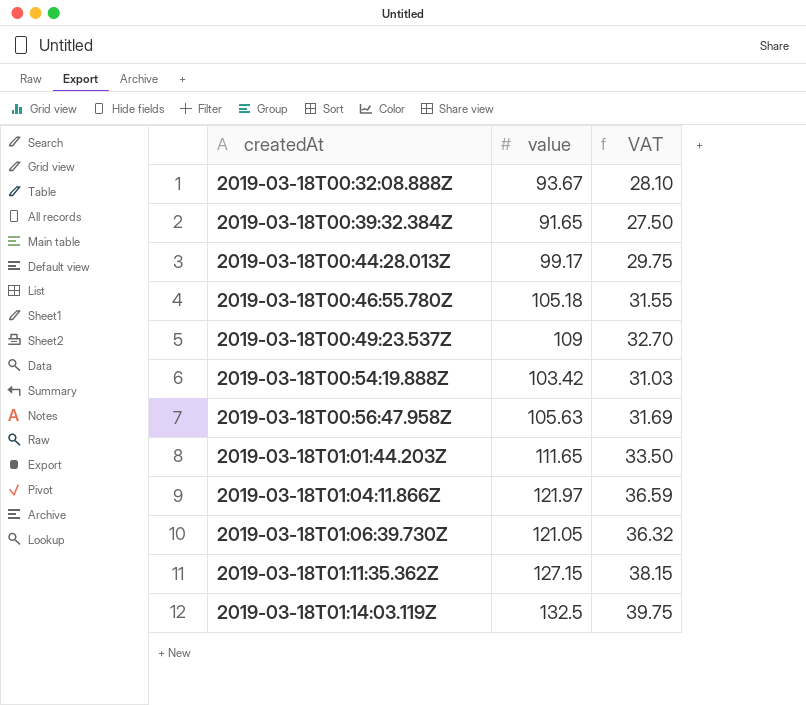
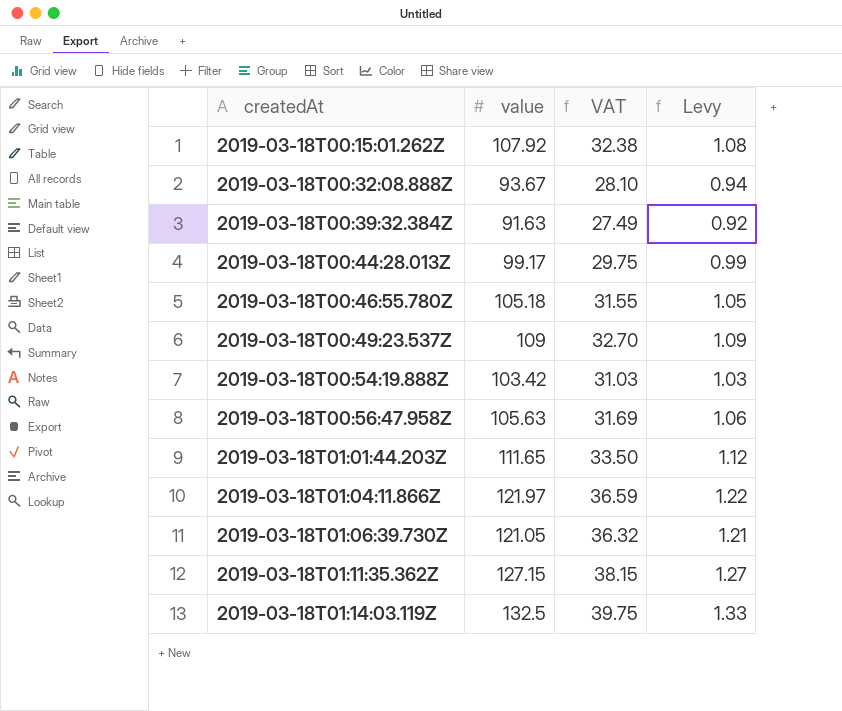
column Levy | formula: none -> [value] * 0.01
row 2019-03-18T00:15:01.262Z: none -> 107.92 | 32.38 | 1.08
2019-03-18T00:39:32.384Z | value: 91.65 -> 91.63
2019-03-18T00:39:32.384Z | VAT: 27.50 -> 27.49

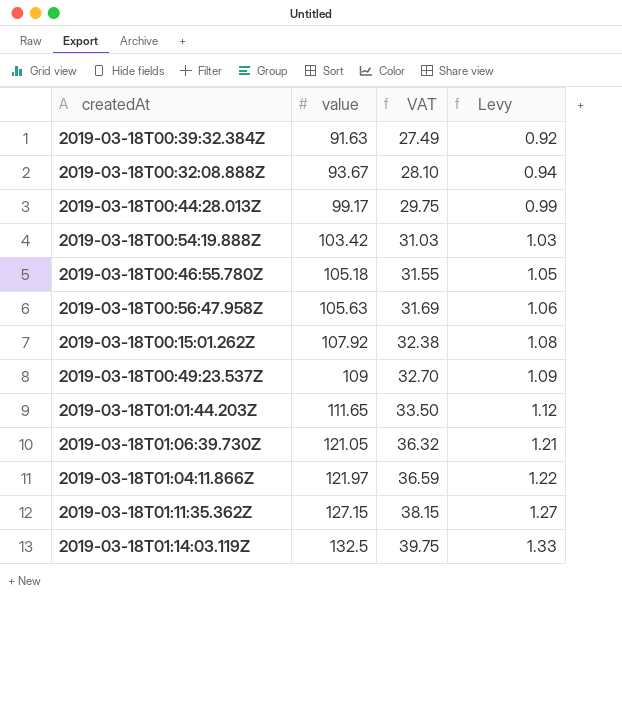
row order: createdAt ascending -> value ascending

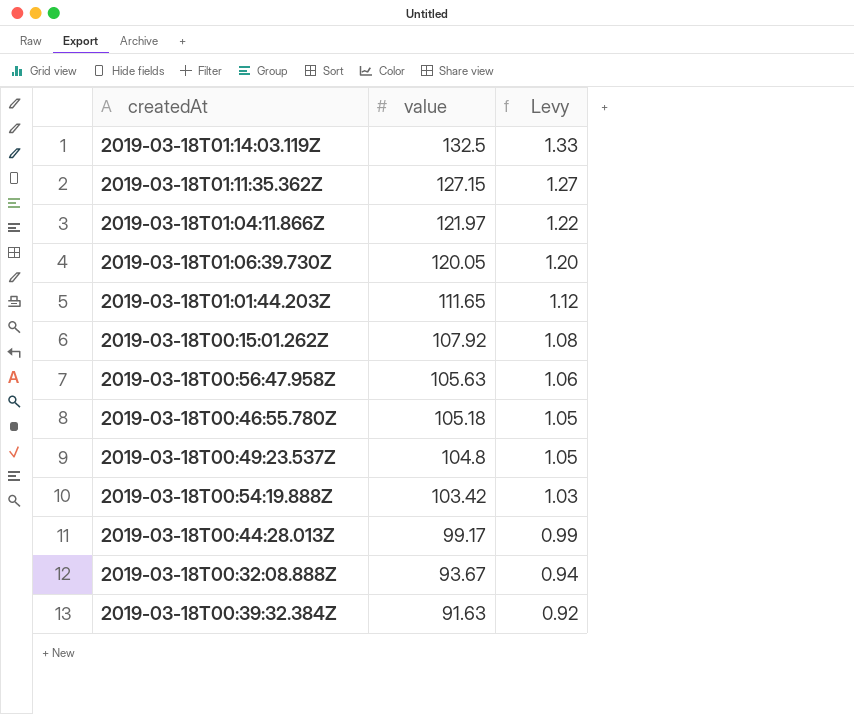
row order: value ascending -> value descending
column VAT | formula: [value] * 0.3 -> none
2019-03-18T01:06:39.730Z | value: 121.05 -> 120.05
2019-03-18T01:06:39.730Z | Levy: 1.21 -> 1.20
2019-03-18T00:49:23.537Z | value: 109 -> 104.8
2019-03-18T00:49:23.537Z | Levy: 1.09 -> 1.05

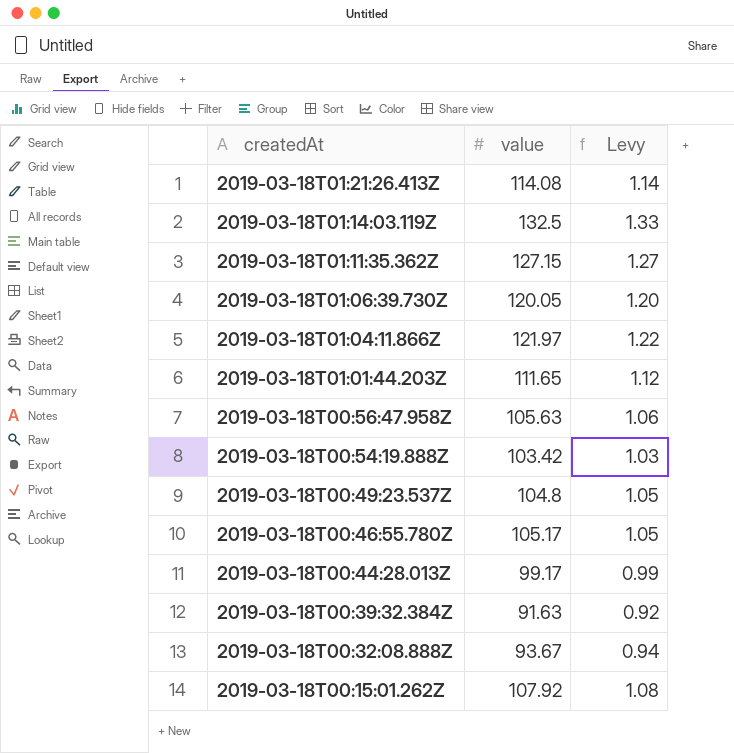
row order: value descending -> createdAt descending
row 2019-03-18T01:21:26.413Z: none -> 114.08 | 1.14
2019-03-18T00:46:55.780Z | value: 105.18 -> 105.17

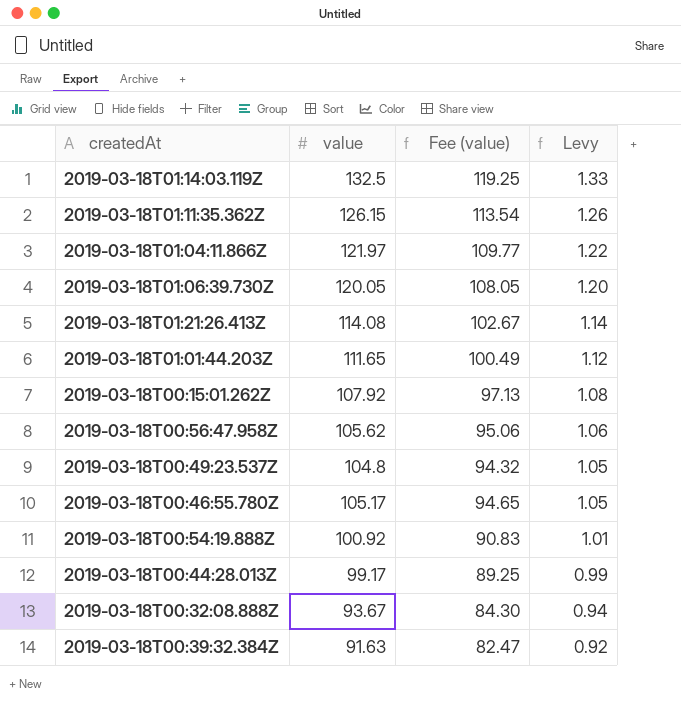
row order: createdAt descending -> Levy descending
column Fee (value) | formula: none -> [value] * 0.9
2019-03-18T01:11:35.362Z | value: 127.15 -> 126.15
2019-03-18T01:11:35.362Z | Levy: 1.27 -> 1.26
2019-03-18T00:56:47.958Z | value: 105.63 -> 105.62
2019-03-18T00:54:19.888Z | value: 103.42 -> 100.92
2019-03-18T00:54:19.888Z | Levy: 1.03 -> 1.01

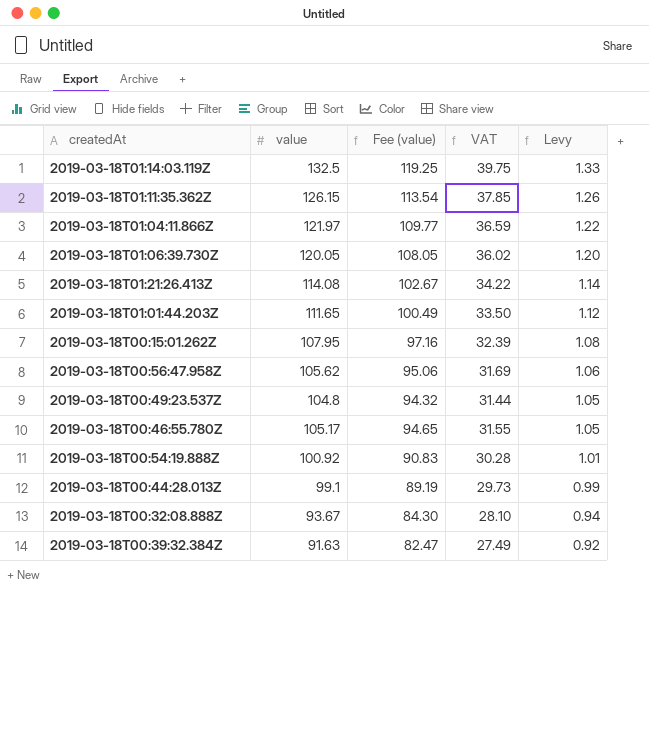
column VAT | formula: none -> [value] * 0.3
2019-03-18T00:15:01.262Z | value: 107.92 -> 107.95
2019-03-18T00:15:01.262Z | Fee (value): 97.13 -> 97.16
2019-03-18T00:44:28.013Z | value: 99.17 -> 99.1
2019-03-18T00:44:28.013Z | Fee (value): 89.25 -> 89.19

